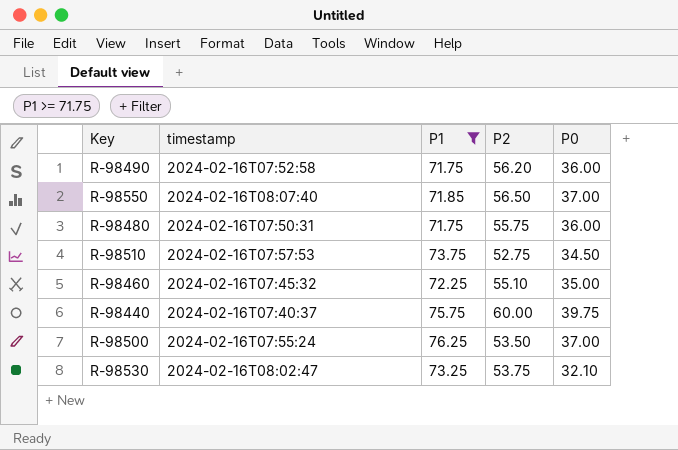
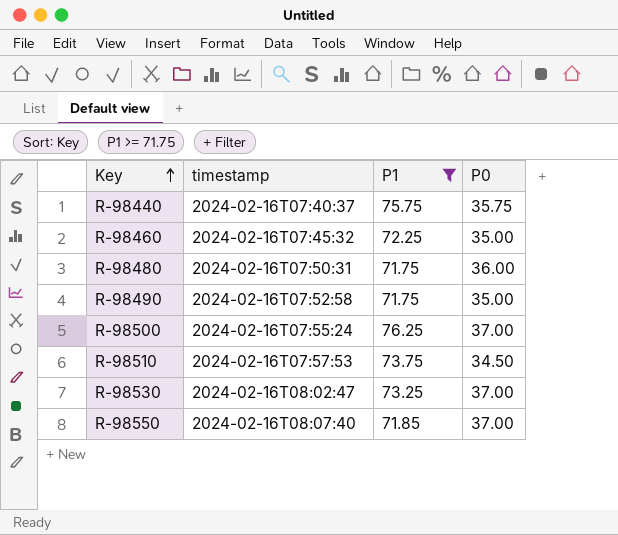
row order: none -> Key ascending
column P2 | position: 4 -> none
R-98440 | P0: 39.75 -> 35.75
R-98490 | P0: 36.00 -> 35.00
R-98530 | P0: 32.10 -> 37.00

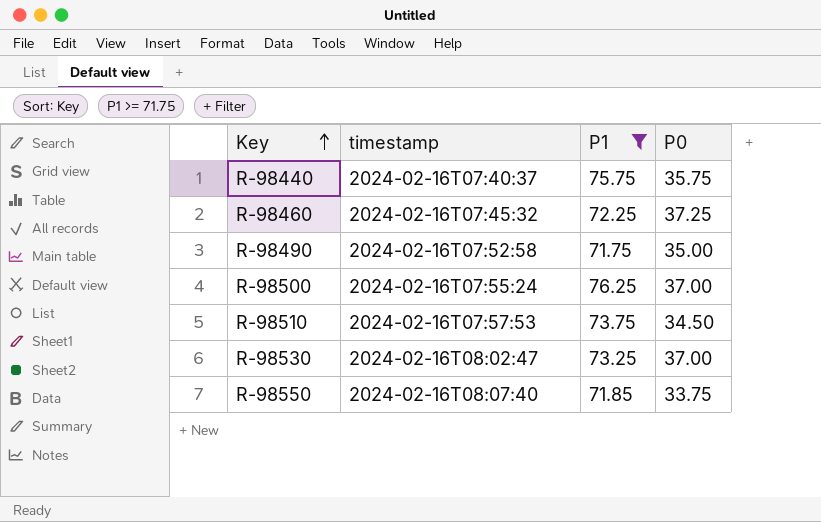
row R-98480: 2024-02-16T07:50:31 | 71.75 | 36.00 -> none
R-98460 | P0: 35.00 -> 37.25
R-98550 | P0: 37.00 -> 33.75

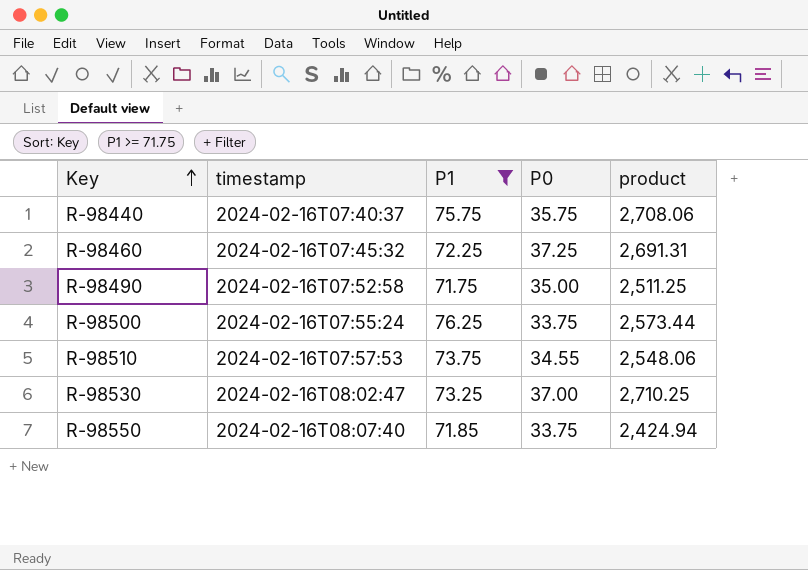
column product | formula: none -> [P1] * [P0]
R-98500 | P0: 37.00 -> 33.75
R-98510 | P0: 34.50 -> 34.55

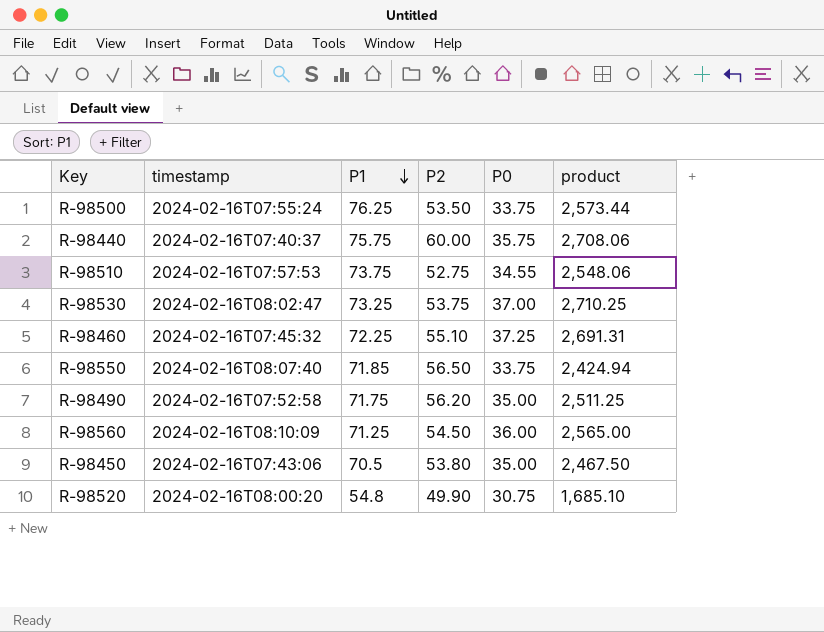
filter: P1 >= 71.75 -> none
row order: Key ascending -> P1 descending
column P2 | position: none -> 4

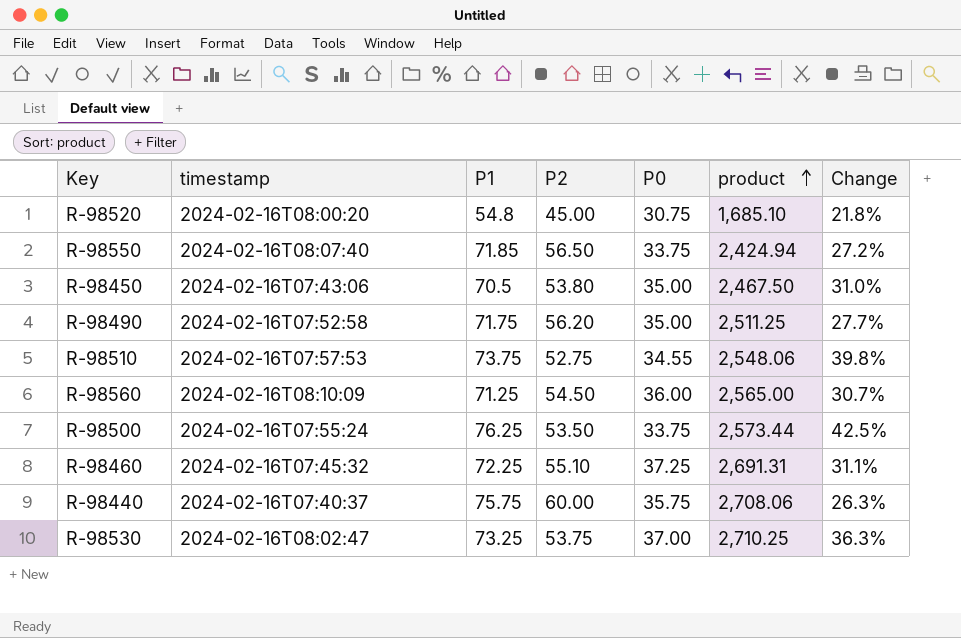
row order: P1 descending -> product ascending
column Change | formula: none -> ([P1] - [P2]) / [P2]
R-98520 | P2: 49.90 -> 45.00

